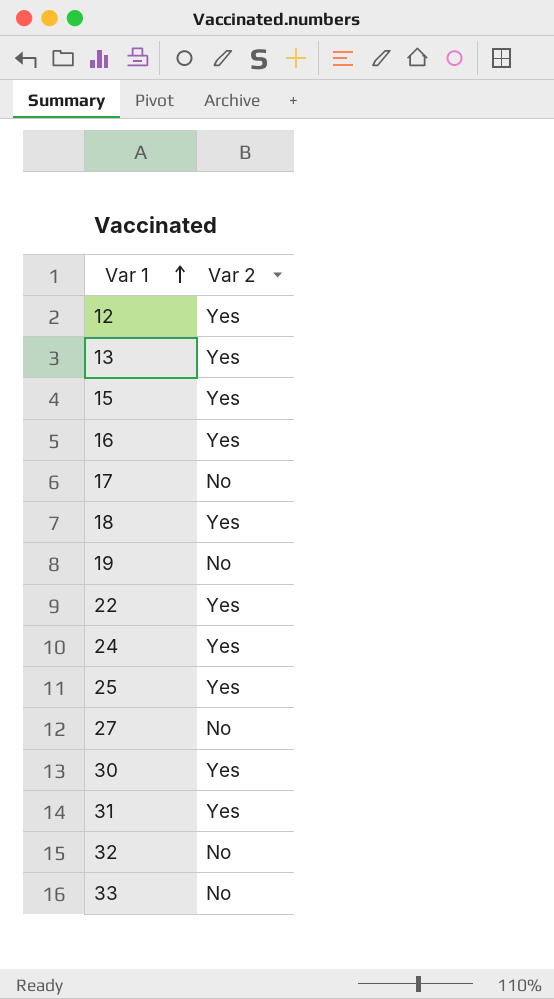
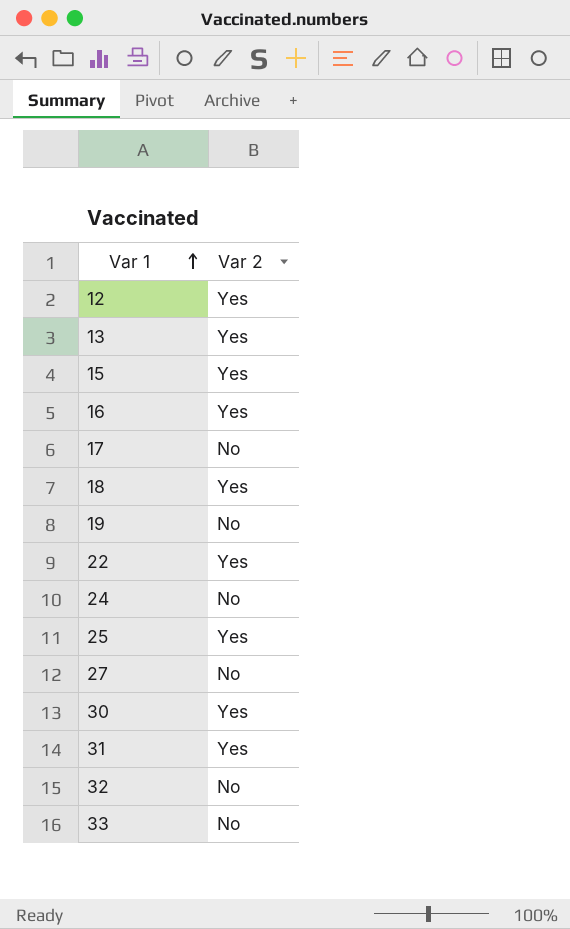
24 | Var 2: Yes -> No

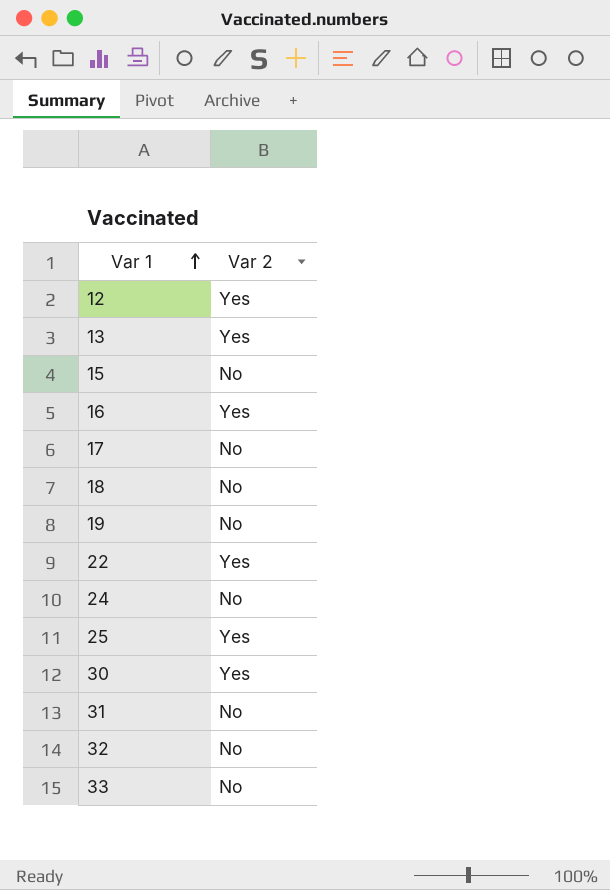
row 27: No -> none
15 | Var 2: Yes -> No
18 | Var 2: Yes -> No
31 | Var 2: Yes -> No

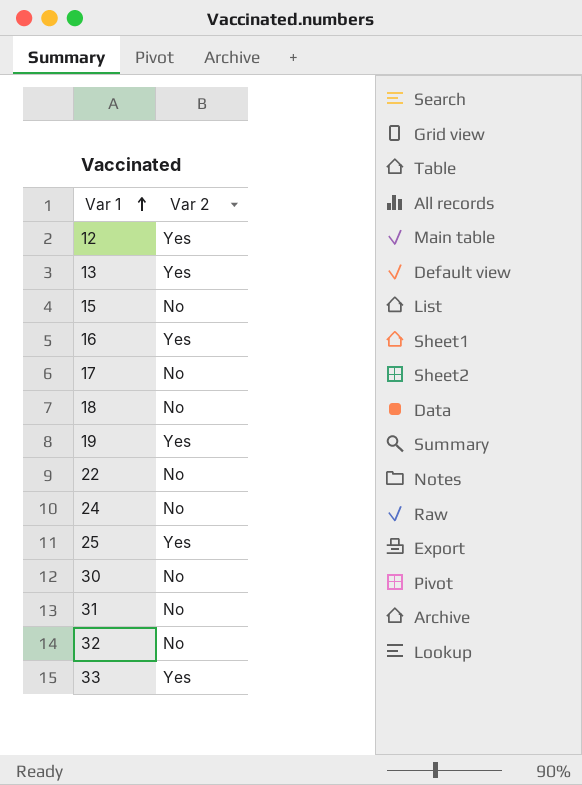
19 | Var 2: No -> Yes
22 | Var 2: Yes -> No
30 | Var 2: Yes -> No
33 | Var 2: No -> Yes

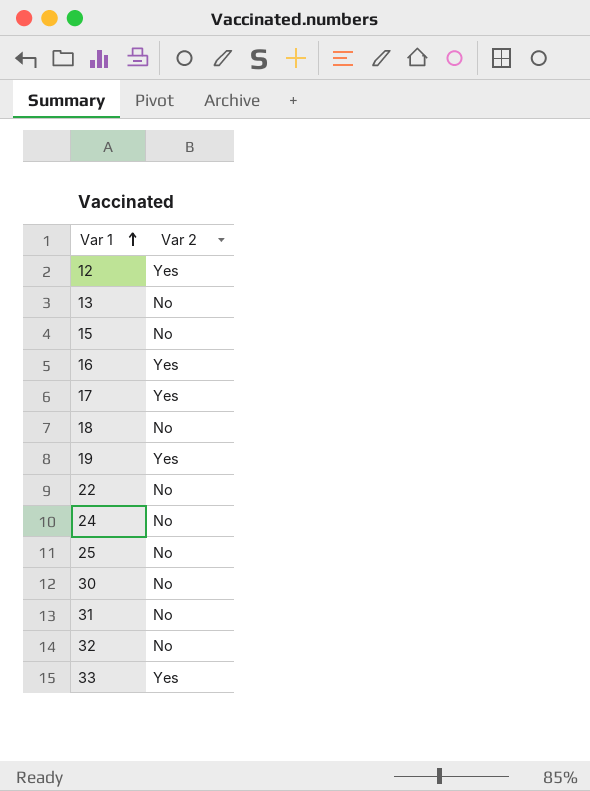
13 | Var 2: Yes -> No
17 | Var 2: No -> Yes
25 | Var 2: Yes -> No

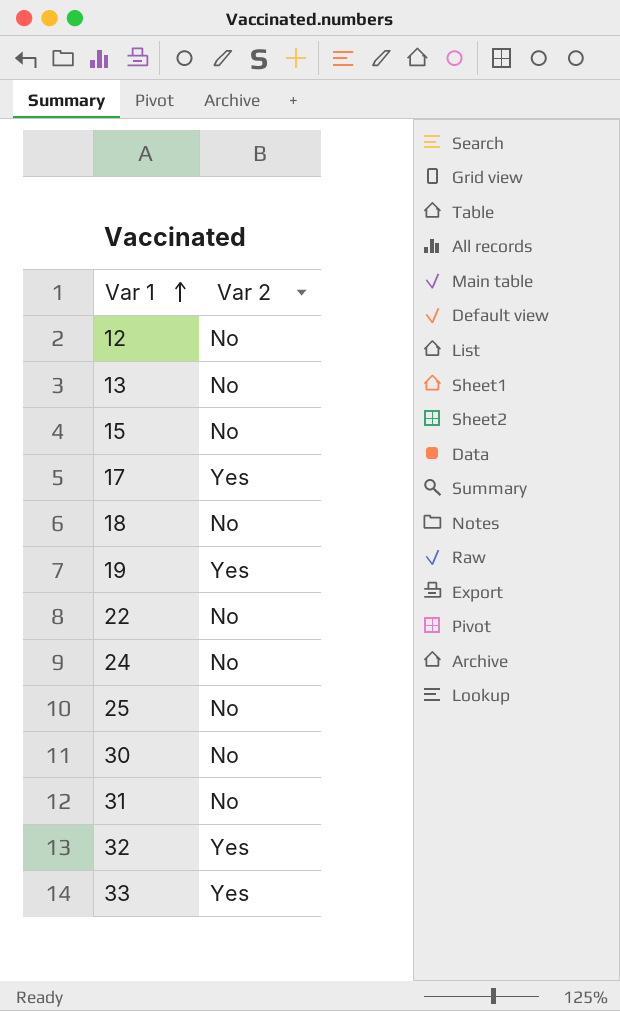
row 16: Yes -> none
12 | Var 2: Yes -> No
32 | Var 2: No -> Yes

